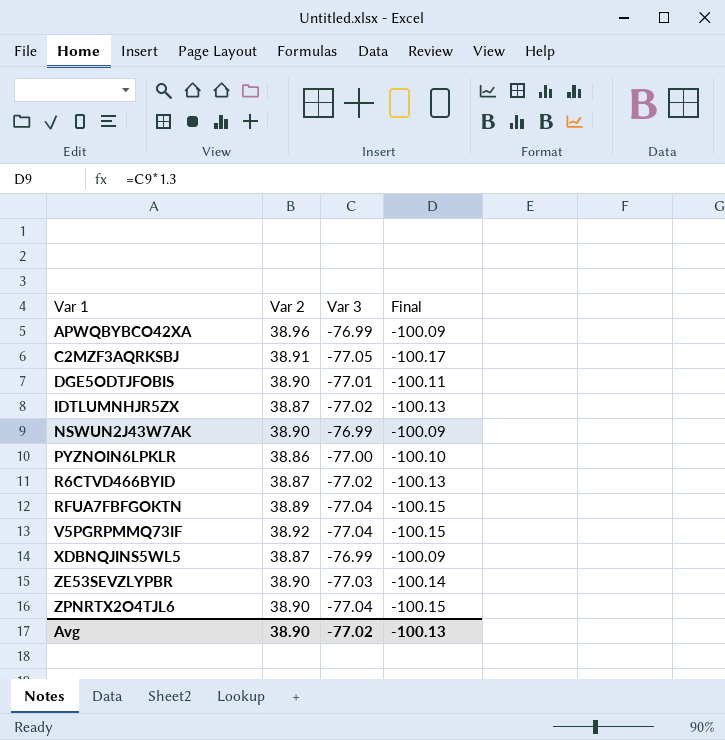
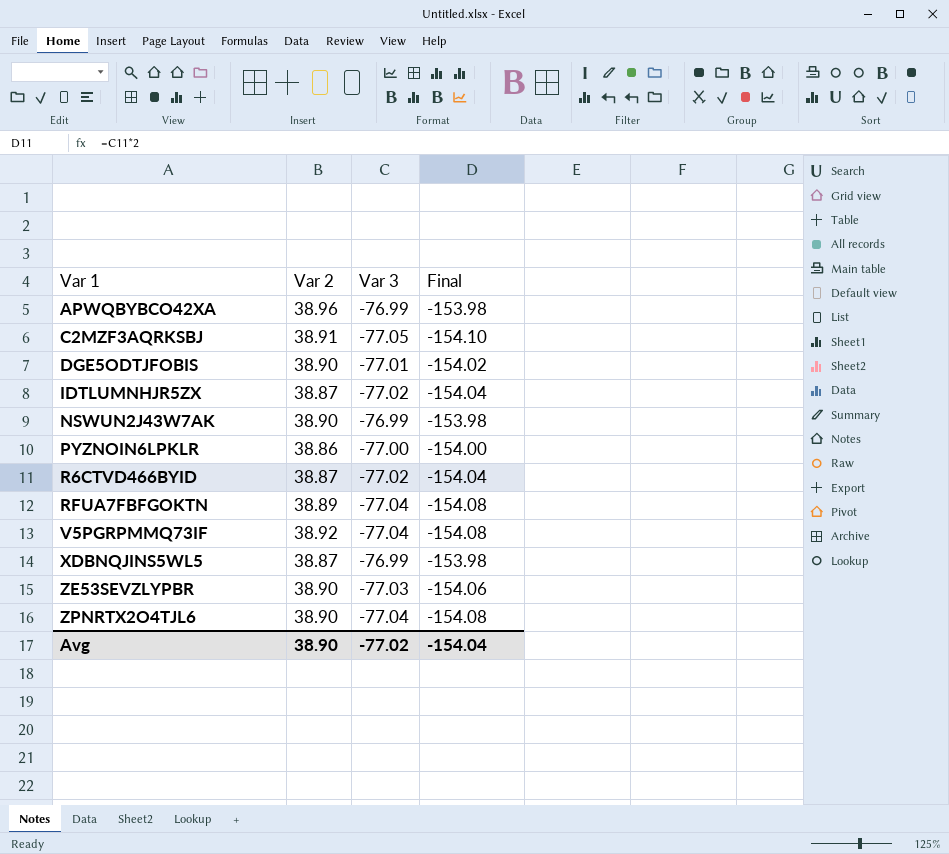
column Final | formula: [Var 3] * 1.3 -> [Var 3] * 2
Avg | Final: -100.13 -> -154.04

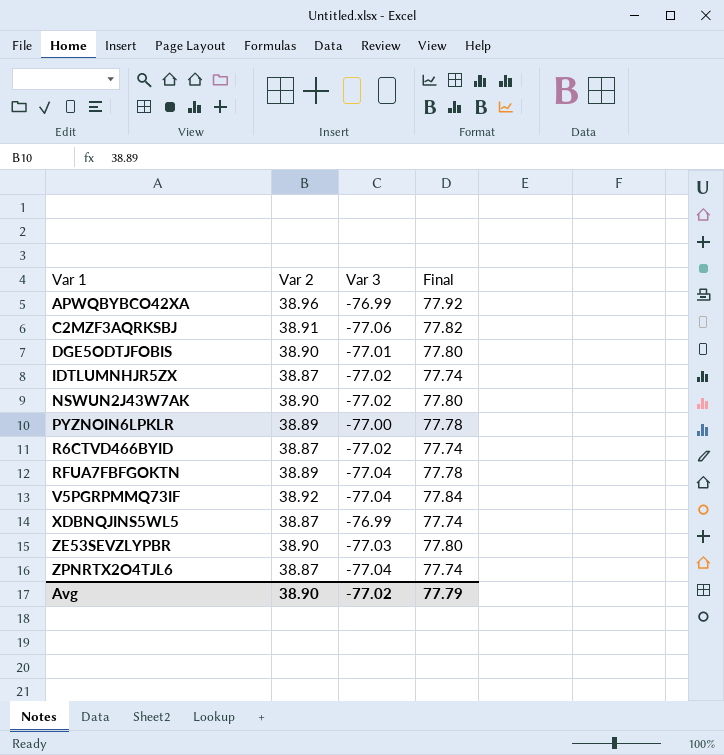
column Final | formula: [Var 3] * 2 -> [Var 2] * 2
C2MZF3AQRKSBJ | Var 3: -77.05 -> -77.06
NSWUN2J43W7AK | Var 3: -76.99 -> -77.02
PYZNOIN6LPKLR | Var 2: 38.86 -> 38.89
ZPNRTX2O4TJL6 | Var 2: 38.90 -> 38.87
Avg | Final: -154.04 -> 77.79

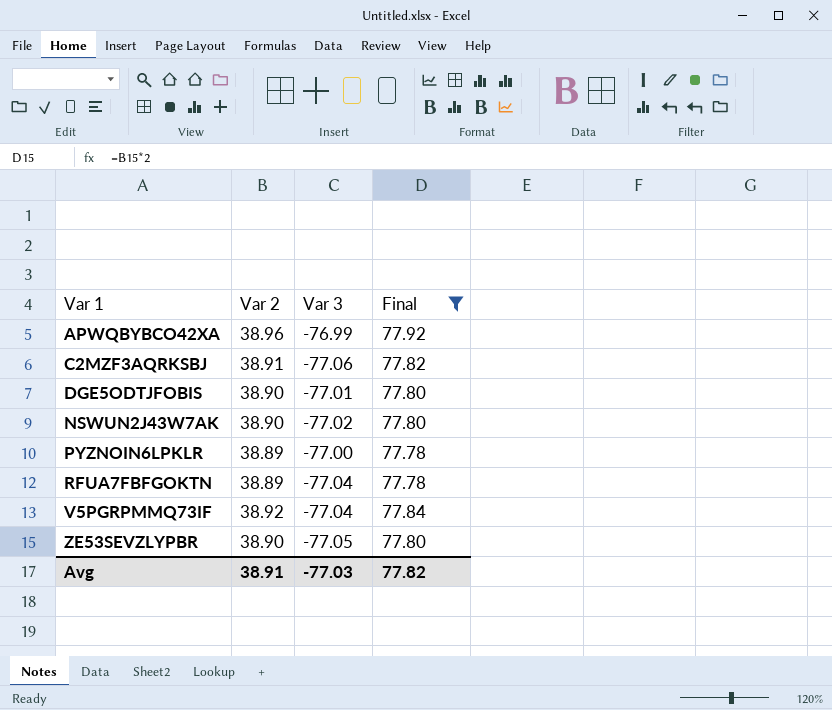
filter: none -> Final != 77.74
ZE53SEVZLYPBR | Var 3: -77.03 -> -77.05
Avg | Var 2: 38.90 -> 38.91
Avg | Var 3: -77.02 -> -77.03
Avg | Final: 77.79 -> 77.82

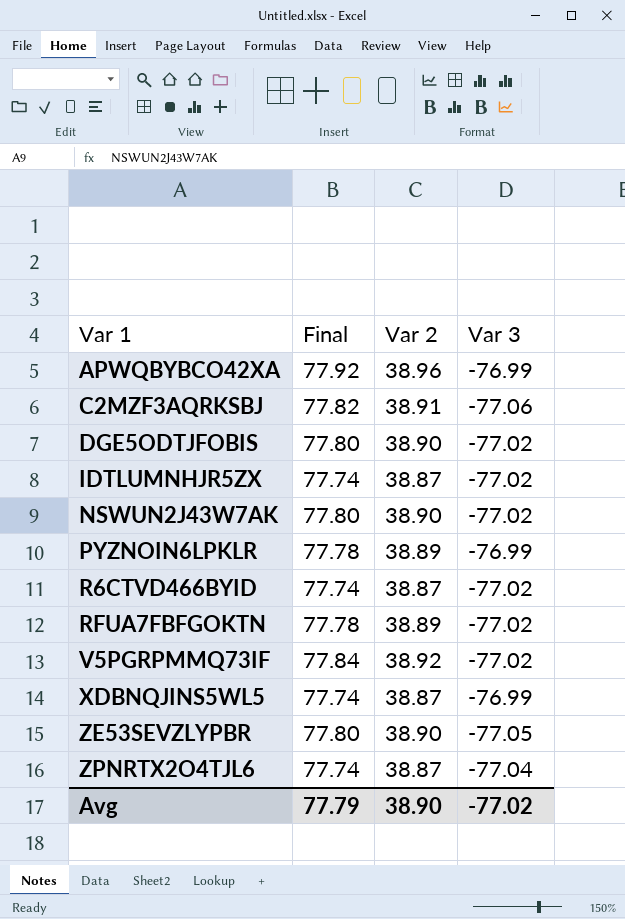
filter: Final != 77.74 -> none
column Final | position: 4 -> 2
DGE5ODTJFOBIS | Var 3: -77.01 -> -77.02
PYZNOIN6LPKLR | Var 3: -77.00 -> -76.99
RFUA7FBFGOKTN | Var 3: -77.04 -> -77.02
V5PGRPMMQ73IF | Var 3: -77.04 -> -77.02
Avg | Final: 77.82 -> 77.79
Avg | Var 2: 38.91 -> 38.90
Avg | Var 3: -77.03 -> -77.02

